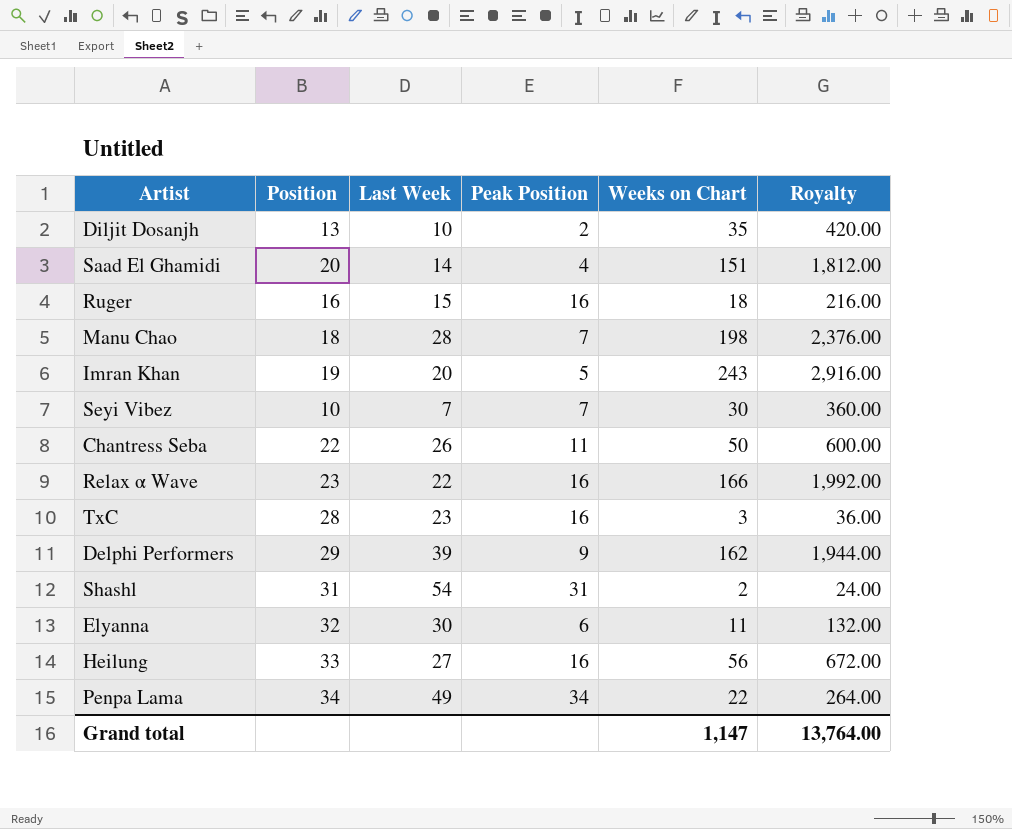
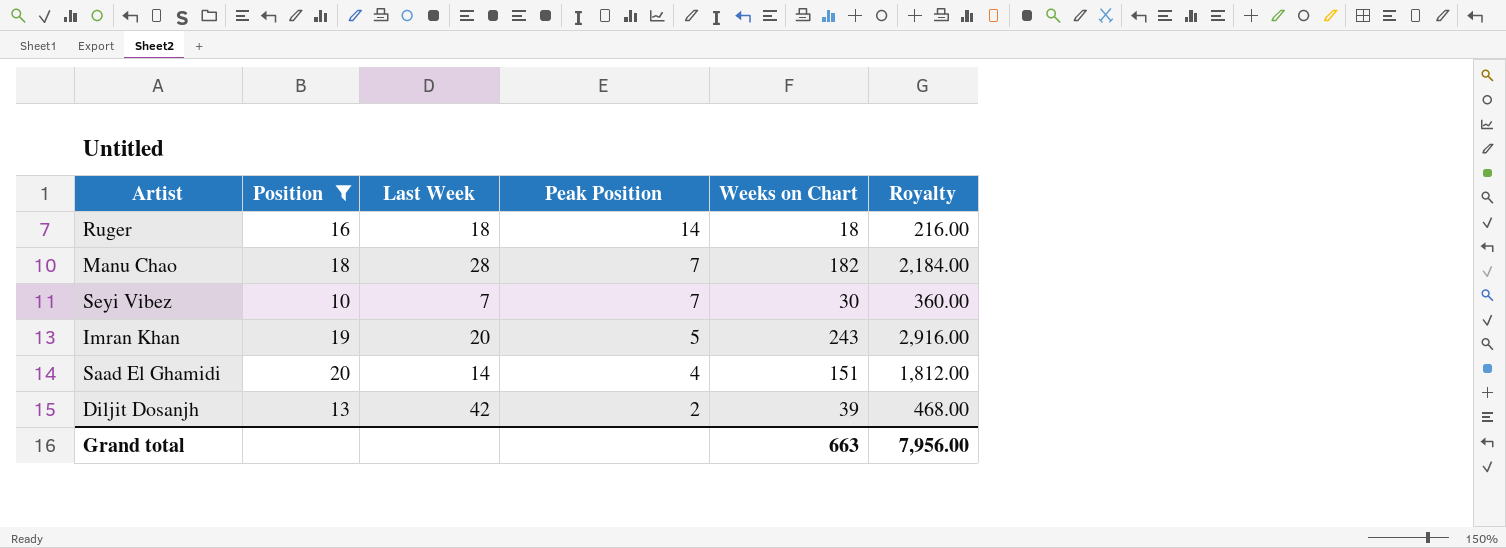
filter: none -> Position <= 20
row order: none -> Peak Position descending
Ruger | Last Week: 15 -> 18
Ruger | Peak Position: 16 -> 14
Manu Chao | Weeks on Chart: 198 -> 182
Manu Chao | Royalty: 2,376.00 -> 2,184.00
Diljit Dosanjh | Last Week: 10 -> 42
Diljit Dosanjh | Weeks on Chart: 35 -> 39
Diljit Dosanjh | Royalty: 420.00 -> 468.00
Grand total | Weeks on Chart: 1,147 -> 663
Grand total | Royalty: 13,764.00 -> 7,956.00

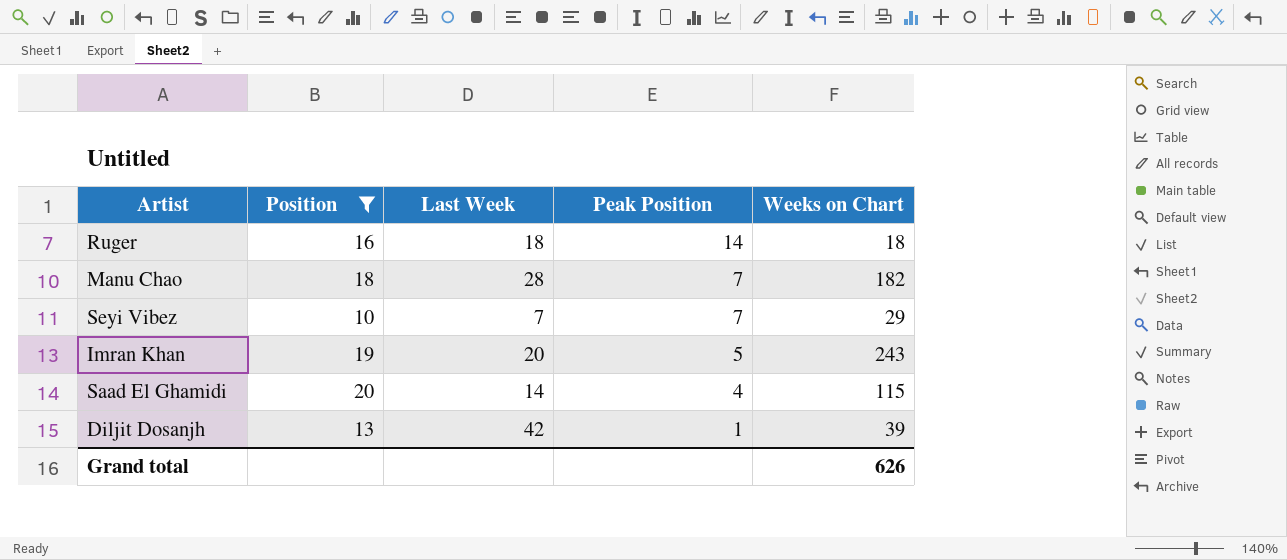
column Royalty | formula: [Weeks on Chart] * 12 -> none
Seyi Vibez | Weeks on Chart: 30 -> 29
Saad El Ghamidi | Weeks on Chart: 151 -> 115
Diljit Dosanjh | Peak Position: 2 -> 1
Grand total | Weeks on Chart: 663 -> 626

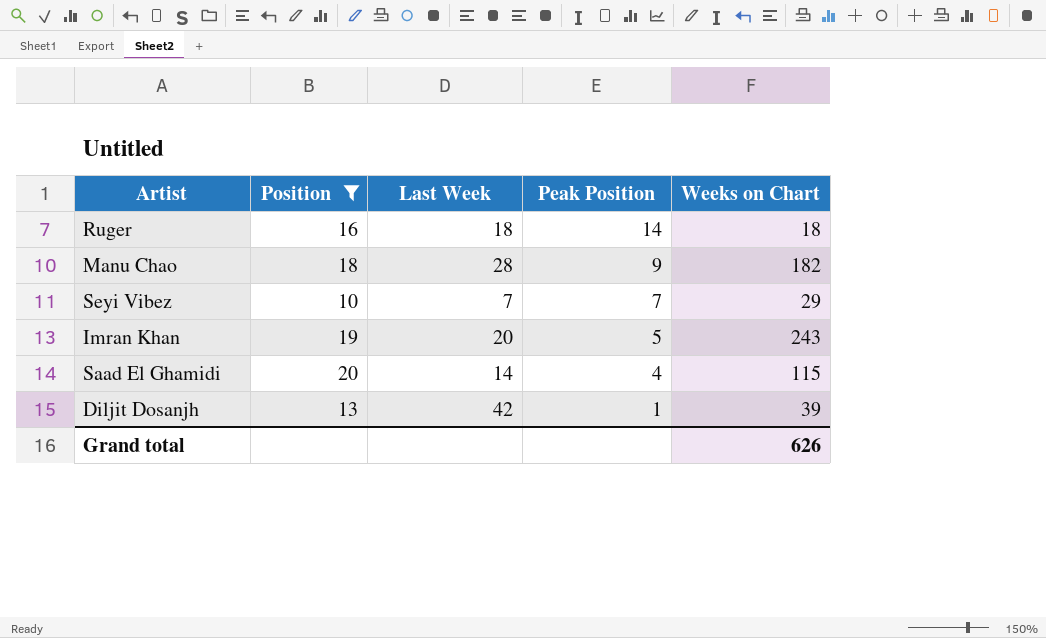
Manu Chao | Peak Position: 7 -> 9

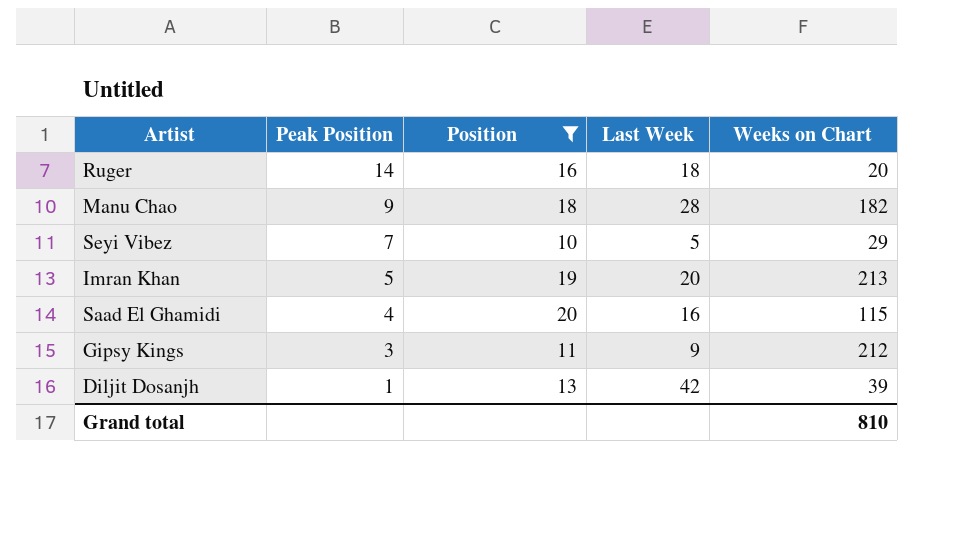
column Peak Position | position: 4 -> 2
Ruger | Weeks on Chart: 18 -> 20
Seyi Vibez | Last Week: 7 -> 5
Imran Khan | Weeks on Chart: 243 -> 213
Saad El Ghamidi | Last Week: 14 -> 16
row Gipsy Kings: none -> 3 | 11 | 9 | 212
Grand total | Weeks on Chart: 626 -> 810

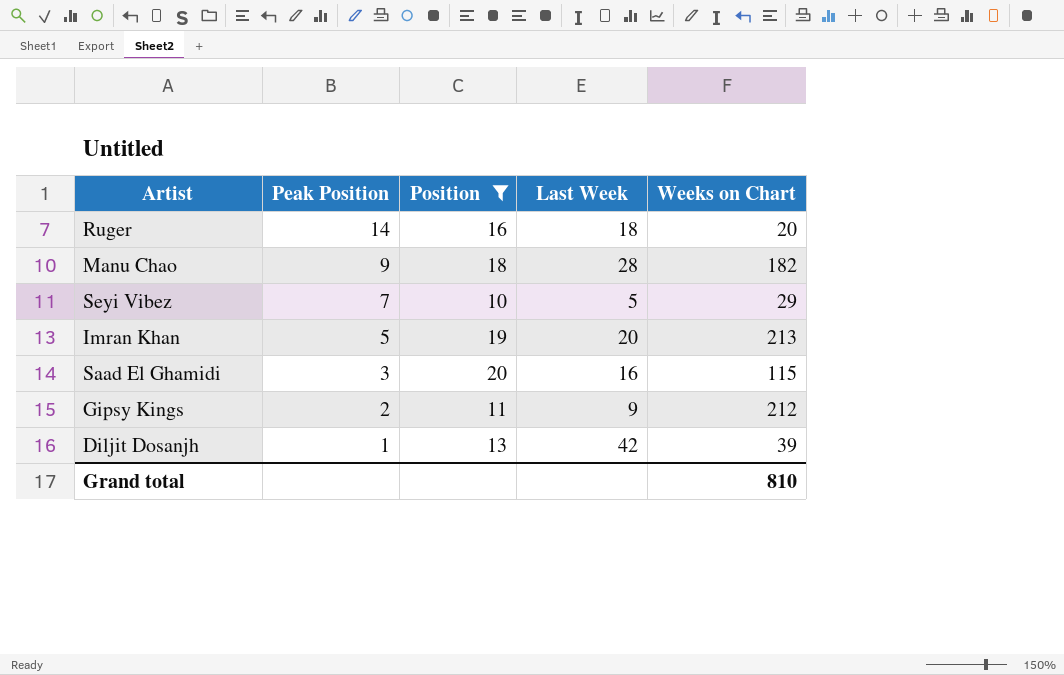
Saad El Ghamidi | Peak Position: 4 -> 3
Gipsy Kings | Peak Position: 3 -> 2

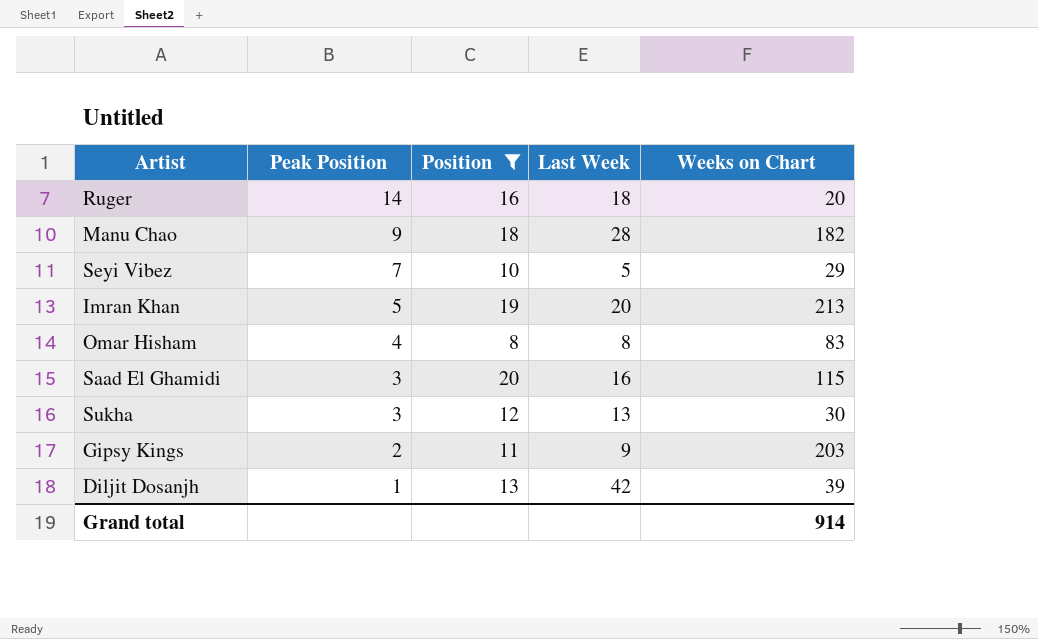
row Omar Hisham: none -> 4 | 8 | 8 | 83
row Sukha: none -> 3 | 12 | 13 | 30
Gipsy Kings | Weeks on Chart: 212 -> 203
Grand total | Weeks on Chart: 810 -> 914

